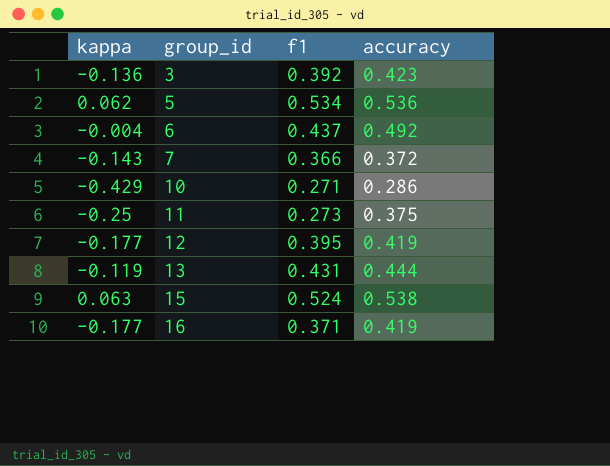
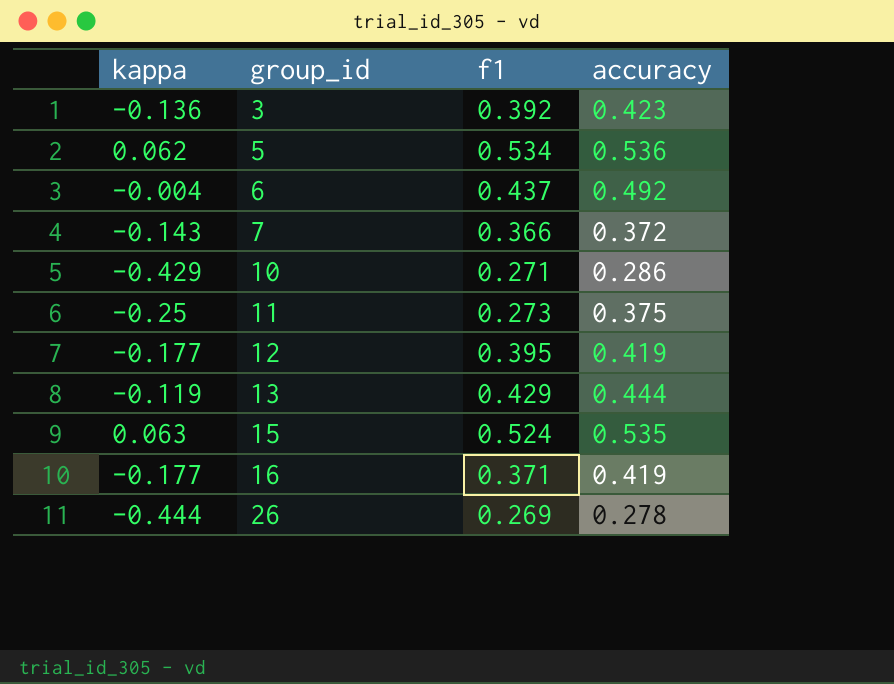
13 | f1: 0.431 -> 0.429
15 | accuracy: 0.538 -> 0.535
row 26: none -> -0.444 | 0.269 | 0.278

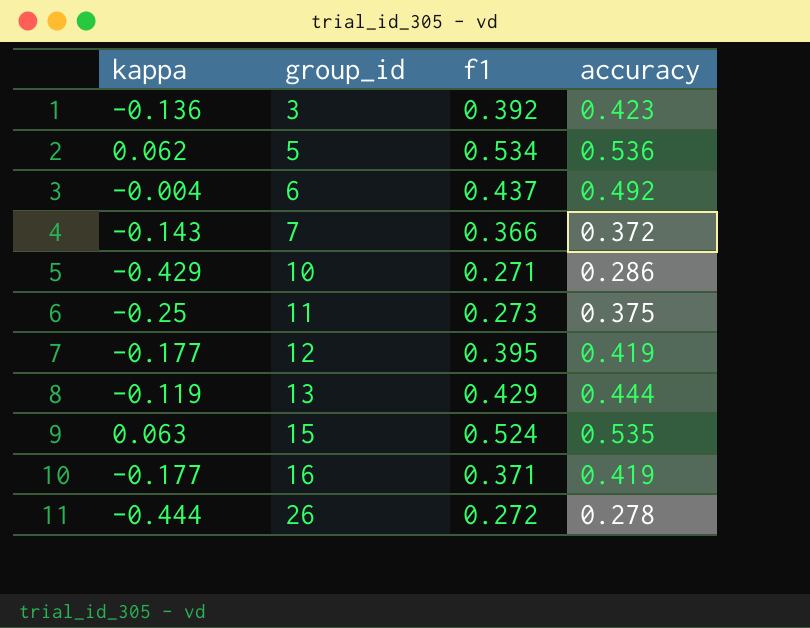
26 | f1: 0.269 -> 0.272

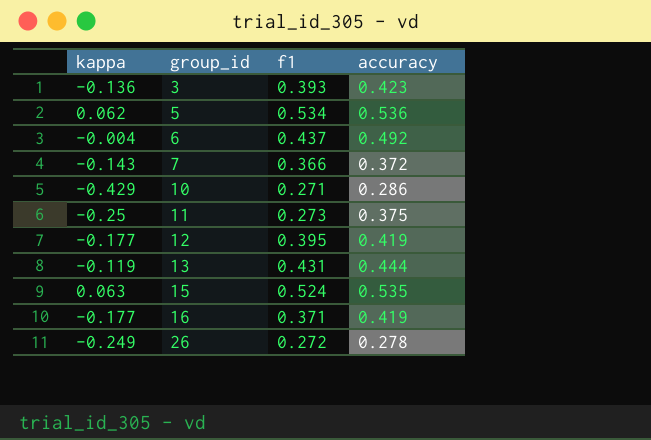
3 | f1: 0.392 -> 0.393
13 | f1: 0.429 -> 0.431
26 | kappa: -0.444 -> -0.249

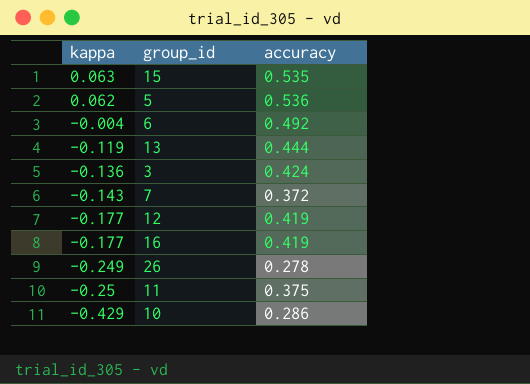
row order: group_id ascending -> kappa descending
column f1 | position: 3 -> none
3 | accuracy: 0.423 -> 0.424

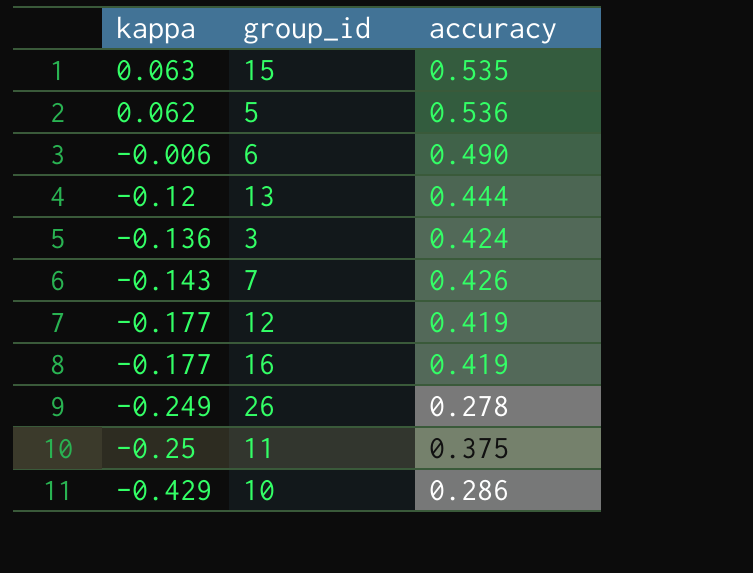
6 | kappa: -0.004 -> -0.006
6 | accuracy: 0.492 -> 0.490
13 | kappa: -0.119 -> -0.12
7 | accuracy: 0.372 -> 0.426

